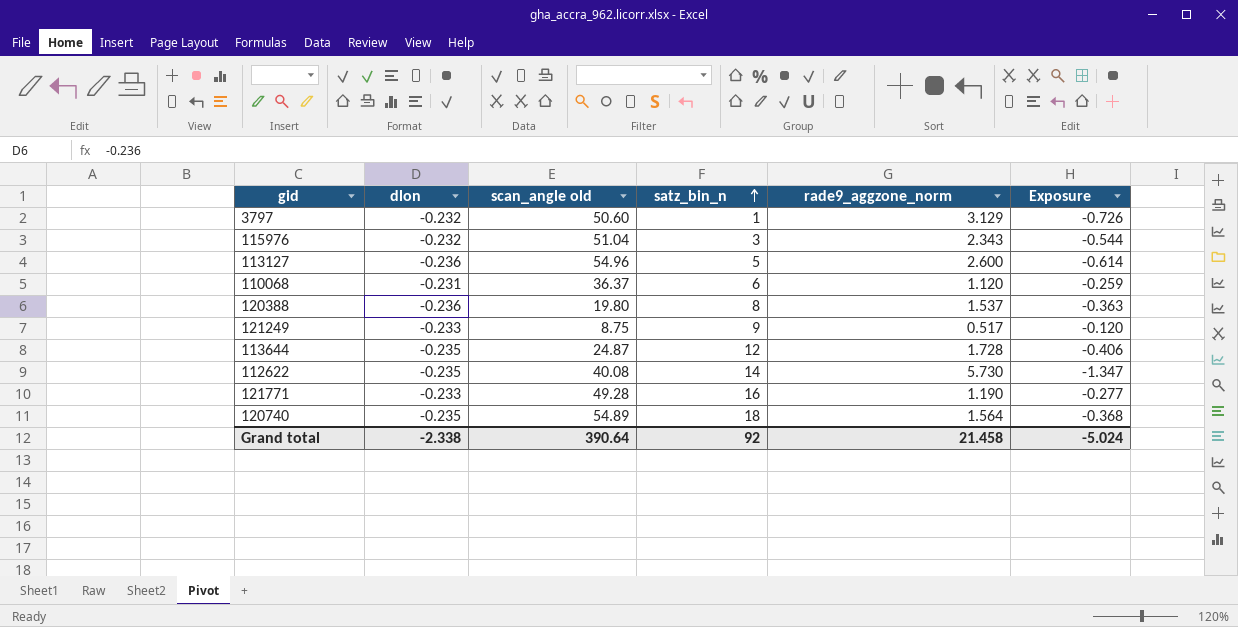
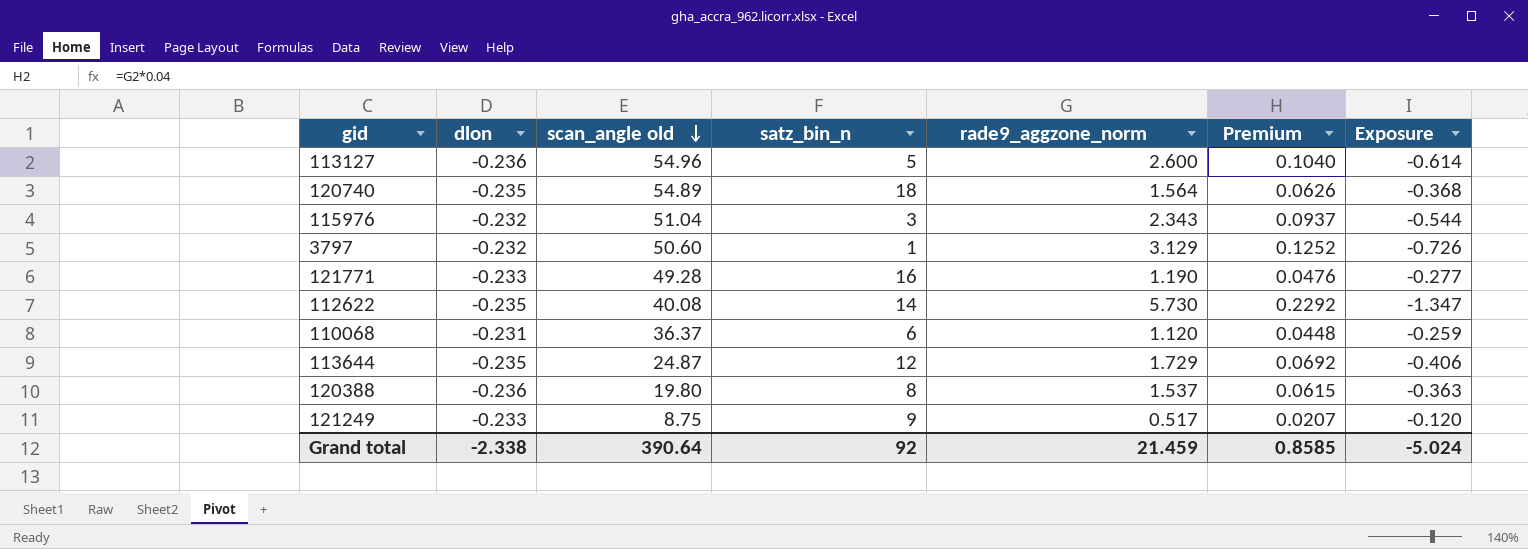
row order: satz_bin_n ascending -> scan_angle old descending
column Premium | formula: none -> [rade9_aggzone_norm] * 0.04
113644 | rade9_aggzone_norm: 1.728 -> 1.729
Grand total | rade9_aggzone_norm: 21.458 -> 21.459

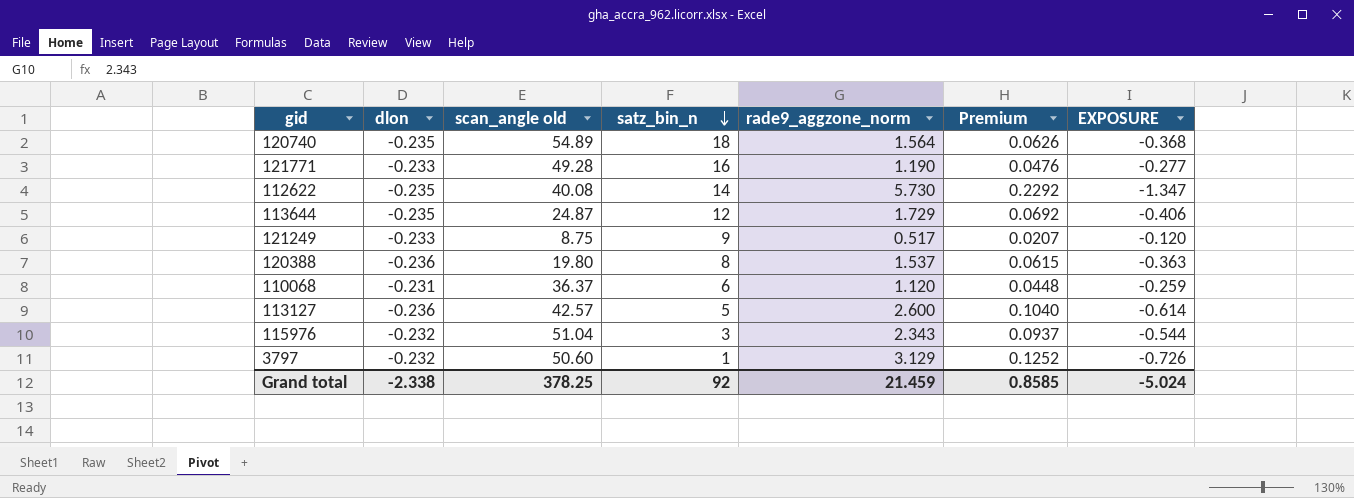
row order: scan_angle old descending -> satz_bin_n descending
column name: Exposure -> EXPOSURE
113127 | scan_angle old: 54.96 -> 42.57
Grand total | scan_angle old: 390.64 -> 378.25

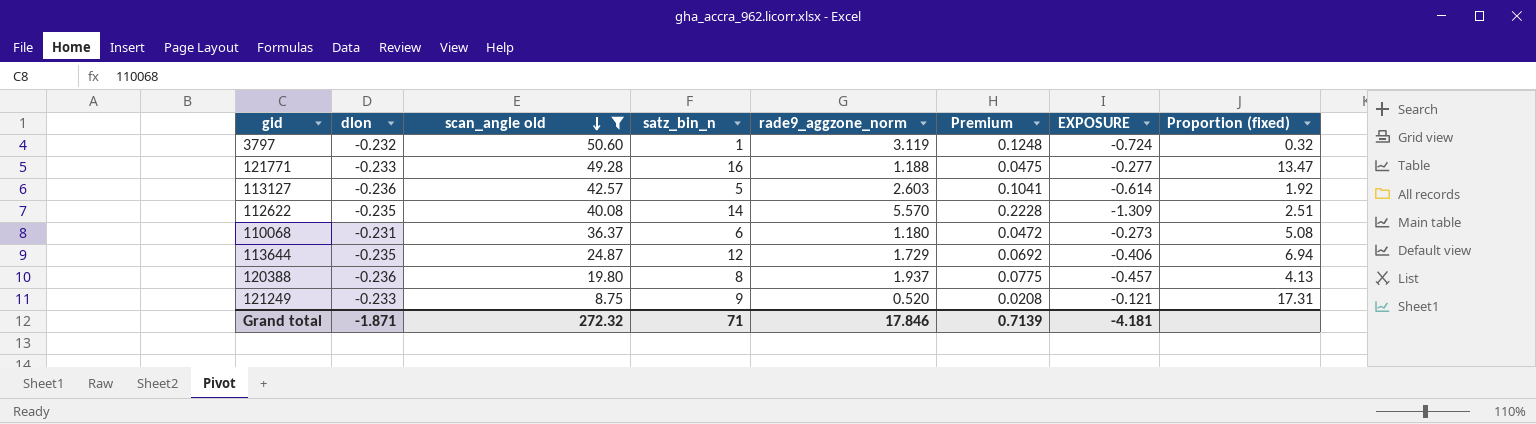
filter: none -> scan_angle old <= 50.60
row order: satz_bin_n descending -> scan_angle old descending
column Proportion (fixed) | formula: none -> [satz_bin_n] / [rade9_aggzone_norm]
3797 | rade9_aggzone_norm: 3.129 -> 3.119
3797 | Premium: 0.1252 -> 0.1248
3797 | EXPOSURE: -0.726 -> -0.724
121771 | rade9_aggzone_norm: 1.190 -> 1.188
121771 | Premium: 0.0476 -> 0.0475
113127 | rade9_aggzone_norm: 2.600 -> 2.603
113127 | Premium: 0.1040 -> 0.1041
112622 | rade9_aggzone_norm: 5.730 -> 5.570
112622 | Premium: 0.2292 -> 0.2228
112622 | EXPOSURE: -1.347 -> -1.309
110068 | rade9_aggzone_norm: 1.120 -> 1.180
110068 | Premium: 0.0448 -> 0.0472
110068 | EXPOSURE: -0.259 -> -0.273
120388 | rade9_aggzone_norm: 1.537 -> 1.937
120388 | Premium: 0.0615 -> 0.0775
120388 | EXPOSURE: -0.363 -> -0.457
121249 | rade9_aggzone_norm: 0.517 -> 0.520
121249 | Premium: 0.0207 -> 0.0208
121249 | EXPOSURE: -0.120 -> -0.121
Grand total | dlon: -2.338 -> -1.871
Grand total | scan_angle old: 378.25 -> 272.32
Grand total | satz_bin_n: 92 -> 71
Grand total | rade9_aggzone_norm: 21.459 -> 17.846
Grand total | Premium: 0.8585 -> 0.7139
Grand total | EXPOSURE: -5.024 -> -4.181

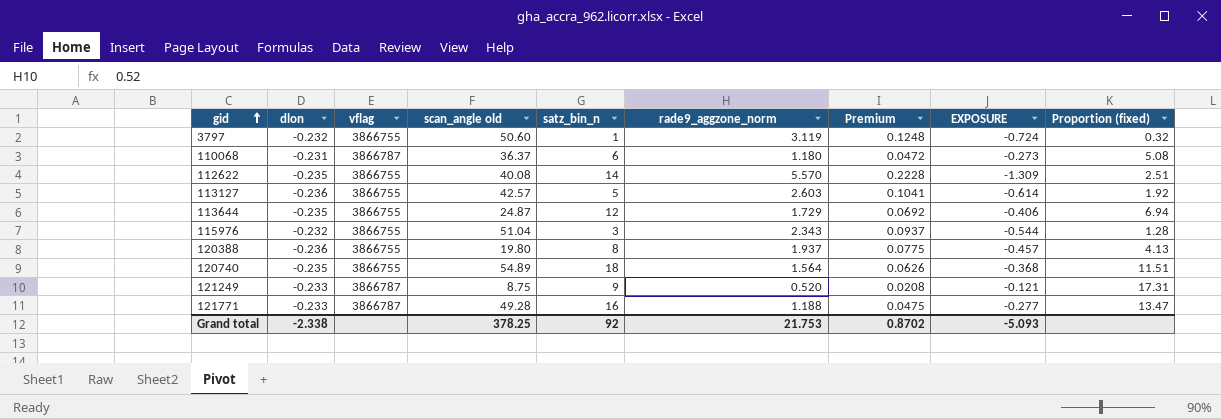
filter: scan_angle old <= 50.60 -> none
row order: scan_angle old descending -> gid ascending
column vflag | position: none -> 3
Grand total | dlon: -1.871 -> -2.338
Grand total | scan_angle old: 272.32 -> 378.25
Grand total | satz_bin_n: 71 -> 92
Grand total | rade9_aggzone_norm: 17.846 -> 21.753
Grand total | Premium: 0.7139 -> 0.8702
Grand total | EXPOSURE: -4.181 -> -5.093

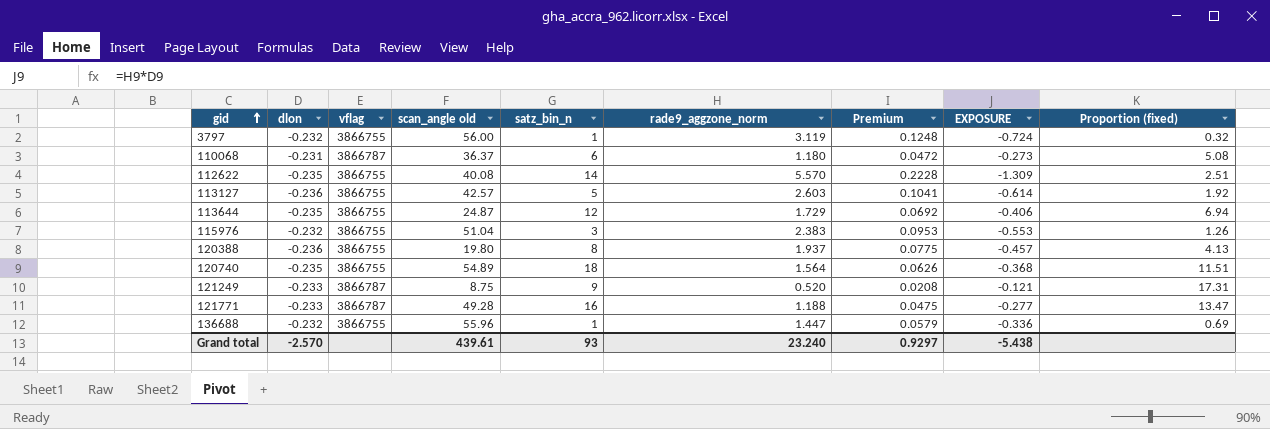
3797 | scan_angle old: 50.60 -> 56.00
115976 | rade9_aggzone_norm: 2.343 -> 2.383
115976 | Premium: 0.0937 -> 0.0953
115976 | EXPOSURE: -0.544 -> -0.553
115976 | Proportion (fixed): 1.28 -> 1.26
row 136688: none -> -0.232 | 3866755 | 55.96 | 1 | 1.447 | 0.0579 | -0.336 | 0.69
Grand total | dlon: -2.338 -> -2.570
Grand total | scan_angle old: 378.25 -> 439.61
Grand total | satz_bin_n: 92 -> 93
Grand total | rade9_aggzone_norm: 21.753 -> 23.240
Grand total | Premium: 0.8702 -> 0.9297
Grand total | EXPOSURE: -5.093 -> -5.438

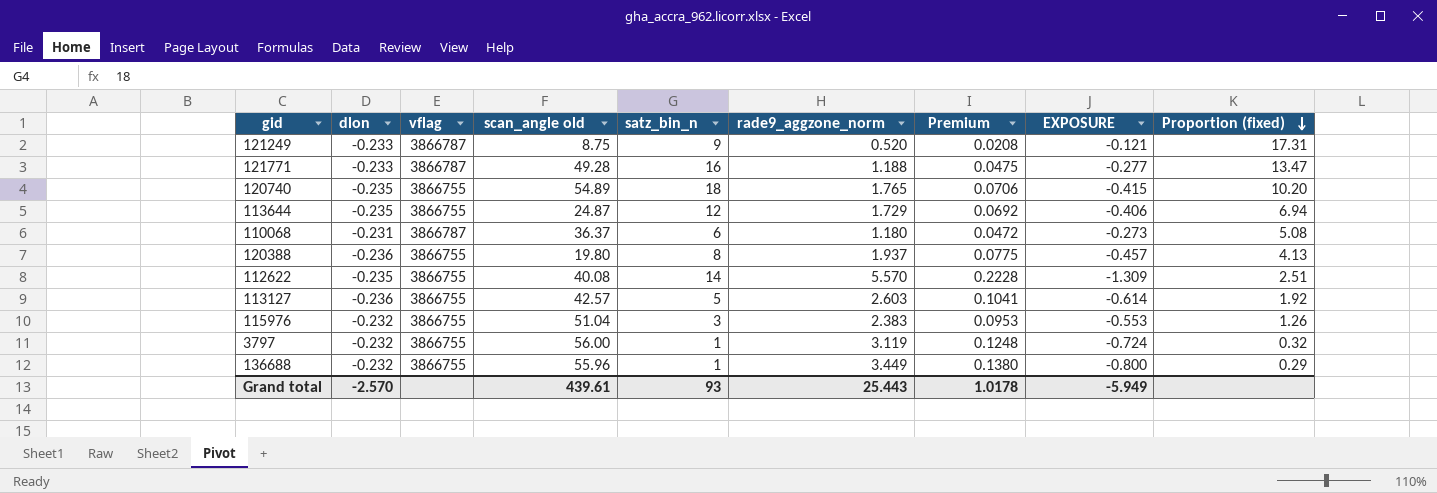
row order: gid ascending -> Proportion (fixed) descending
120740 | rade9_aggzone_norm: 1.564 -> 1.765
120740 | Premium: 0.0626 -> 0.0706
120740 | EXPOSURE: -0.368 -> -0.415
120740 | Proportion (fixed): 11.51 -> 10.20
136688 | rade9_aggzone_norm: 1.447 -> 3.449
136688 | Premium: 0.0579 -> 0.1380
136688 | EXPOSURE: -0.336 -> -0.800
136688 | Proportion (fixed): 0.69 -> 0.29
Grand total | rade9_aggzone_norm: 23.240 -> 25.443
Grand total | Premium: 0.9297 -> 1.0178
Grand total | EXPOSURE: -5.438 -> -5.949

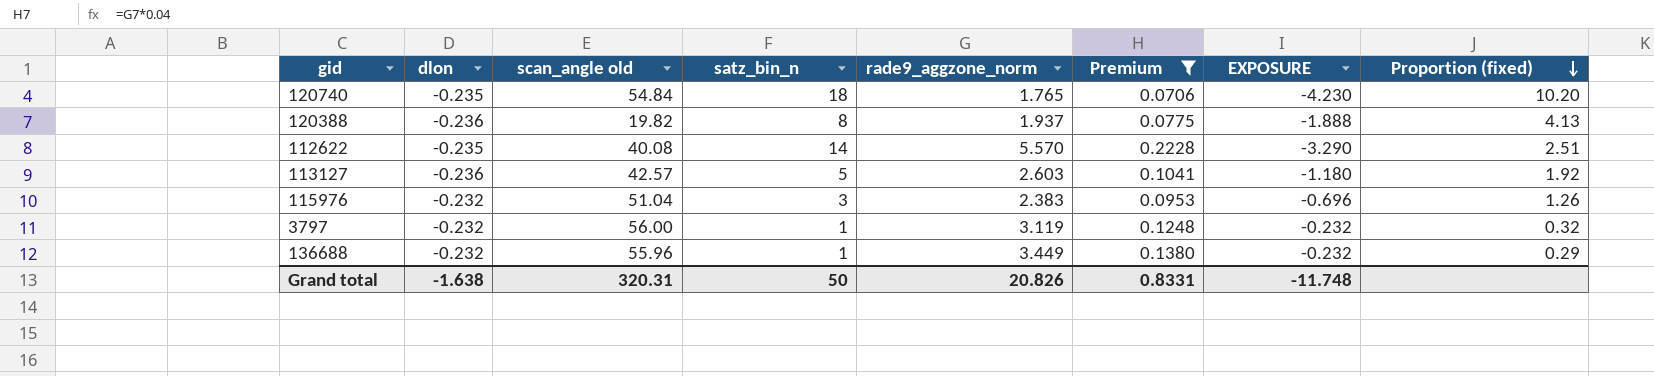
filter: none -> Premium >= 0.0706
column vflag | position: 3 -> none
column EXPOSURE | formula: [dlon] * [rade9_aggzone_norm] -> [dlon] * [satz_bin_n]
120740 | scan_angle old: 54.89 -> 54.84
120388 | scan_angle old: 19.80 -> 19.82
Grand total | dlon: -2.570 -> -1.638
Grand total | scan_angle old: 439.61 -> 320.31
Grand total | satz_bin_n: 93 -> 50
Grand total | rade9_aggzone_norm: 25.443 -> 20.826
Grand total | Premium: 1.0178 -> 0.8331
Grand total | EXPOSURE: -5.949 -> -11.748

